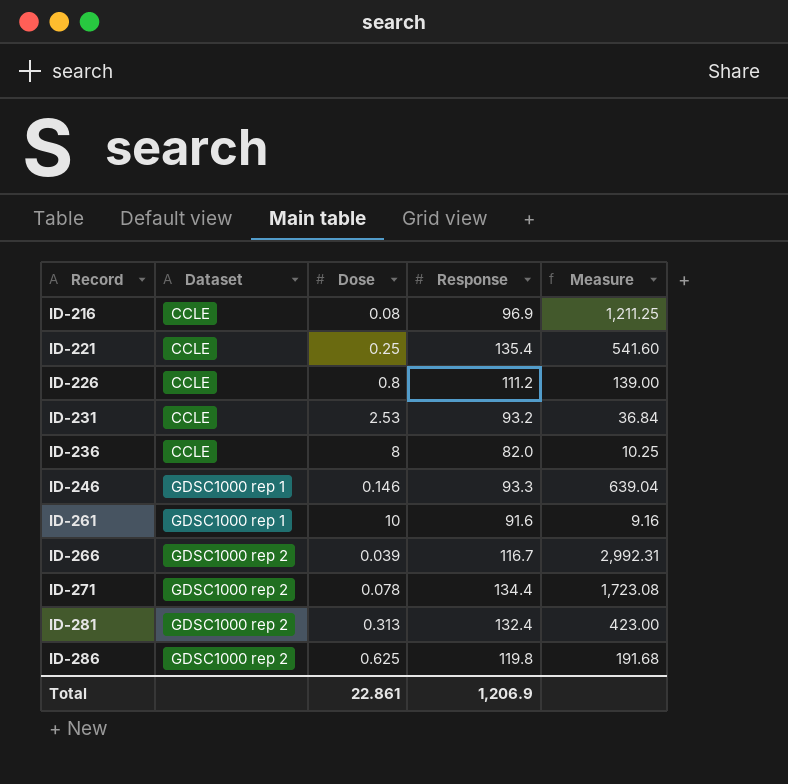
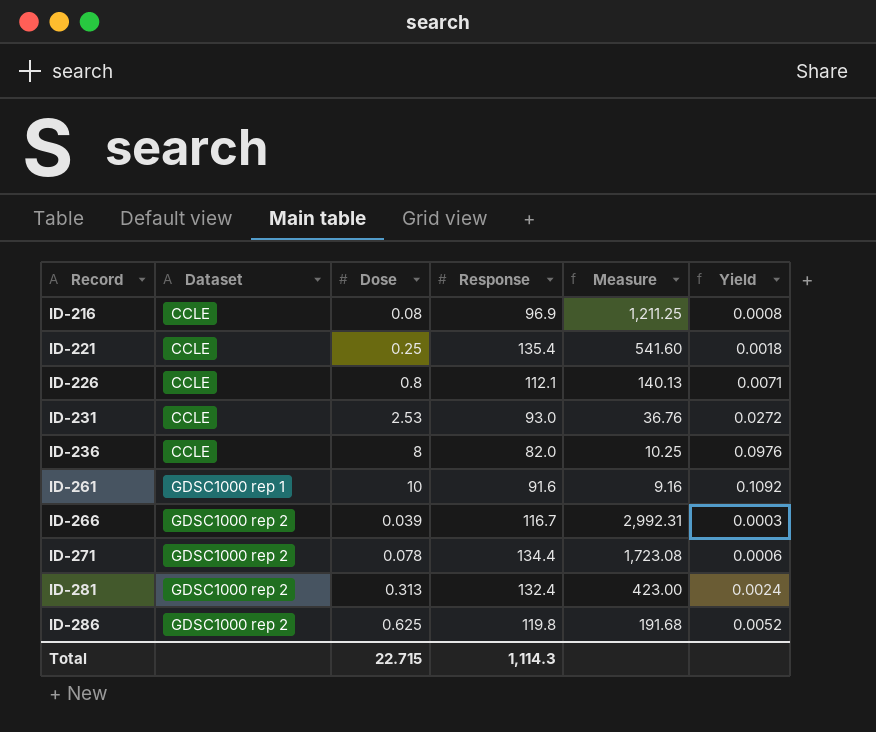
column Yield | formula: none -> [Dose] / [Response]
row ID-246: GDSC1000 rep 1 | 0.146 | 93.3 | 639.04 -> none
ID-226 | Response: 111.2 -> 112.1
ID-226 | Measure: 139.00 -> 140.13
ID-231 | Response: 93.2 -> 93.0
ID-231 | Measure: 36.84 -> 36.76
Total | Dose: 22.861 -> 22.715
Total | Response: 1,206.9 -> 1,114.3

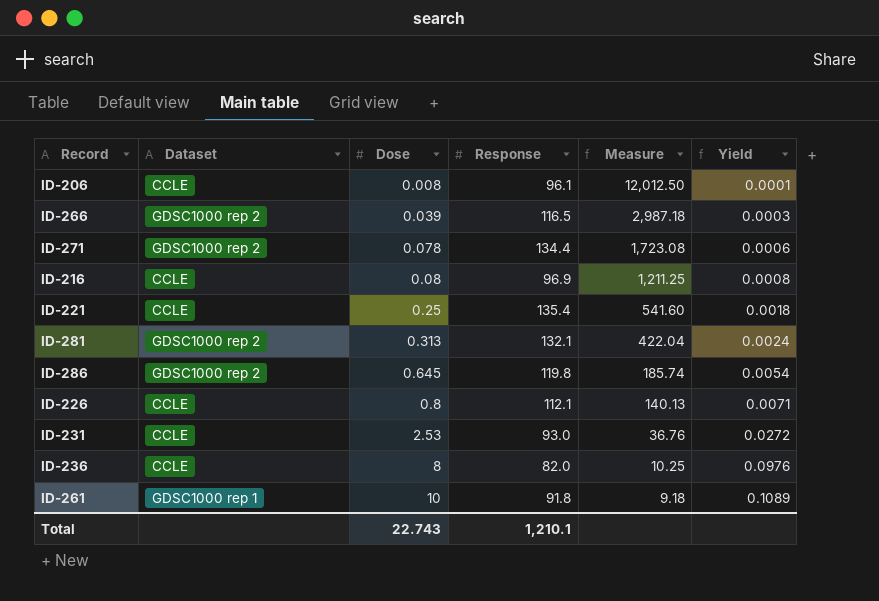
row order: Record ascending -> Dose ascending
row ID-206: none -> CCLE | 0.008 | 96.1 | 12,012.50 | 0.0001
ID-266 | Response: 116.7 -> 116.5
ID-266 | Measure: 2,992.31 -> 2,987.18
ID-281 | Response: 132.4 -> 132.1
ID-281 | Measure: 423.00 -> 422.04
ID-286 | Dose: 0.625 -> 0.645
ID-286 | Measure: 191.68 -> 185.74
ID-286 | Yield: 0.0052 -> 0.0054
ID-261 | Response: 91.6 -> 91.8
ID-261 | Measure: 9.16 -> 9.18
ID-261 | Yield: 0.1092 -> 0.1089
Total | Dose: 22.715 -> 22.743
Total | Response: 1,114.3 -> 1,210.1

